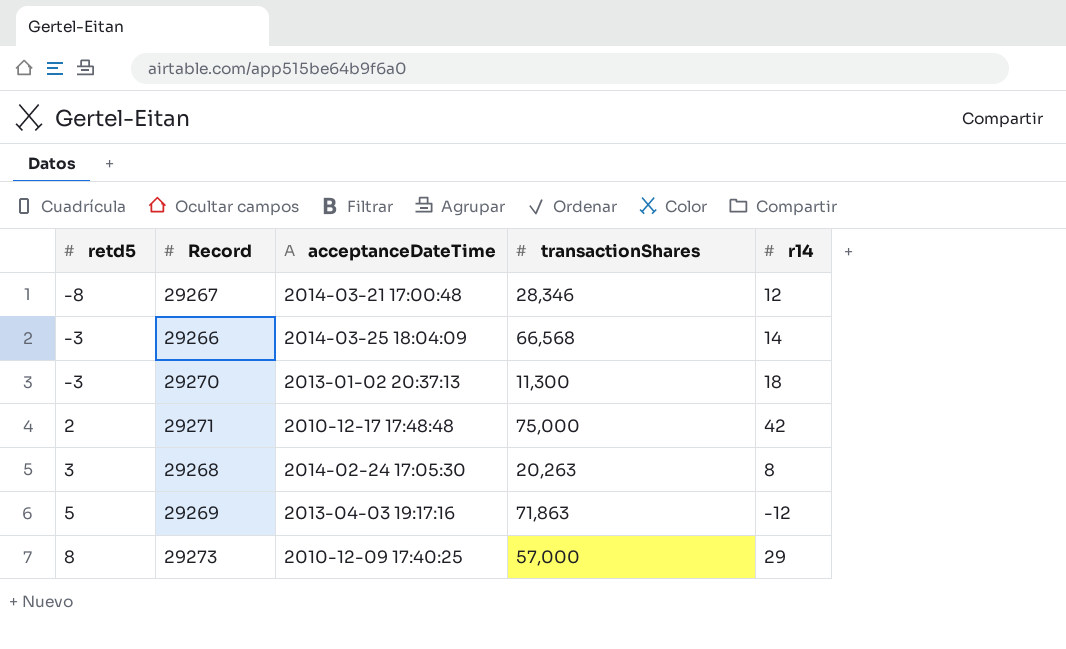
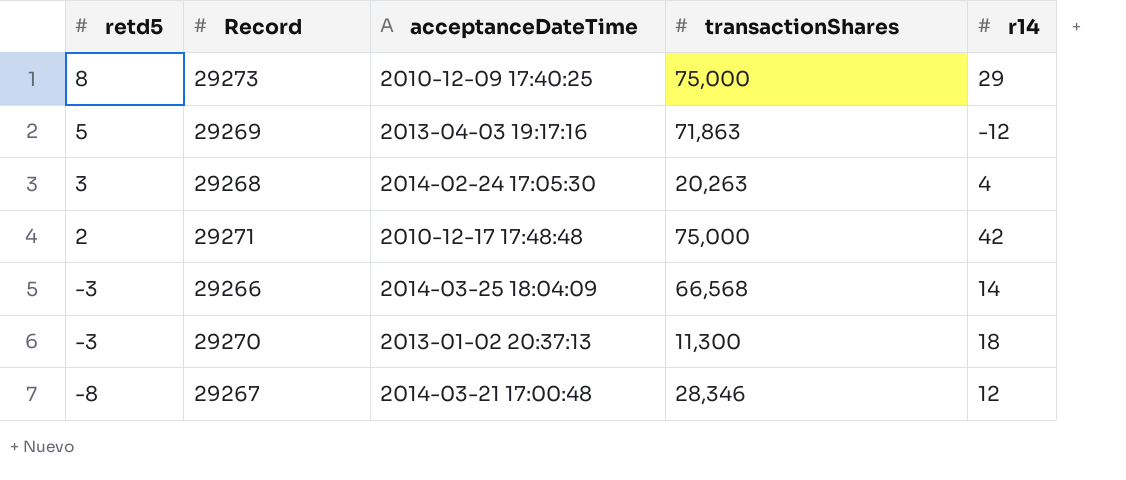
row order: retd5 ascending -> retd5 descending
29273 | transactionShares: 57,000 -> 75,000
29268 | r14: 8 -> 4

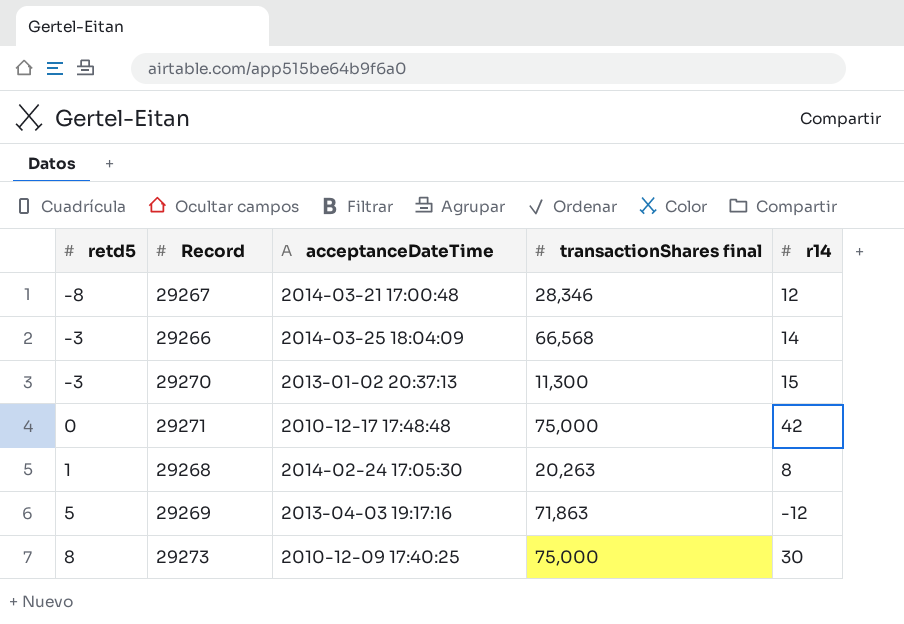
row order: retd5 descending -> retd5 ascending
column name: transactionShares -> transactionShares final
29270 | r14: 18 -> 15
29271 | retd5: 2 -> 0
29268 | retd5: 3 -> 1
29268 | r14: 4 -> 8
29273 | r14: 29 -> 30

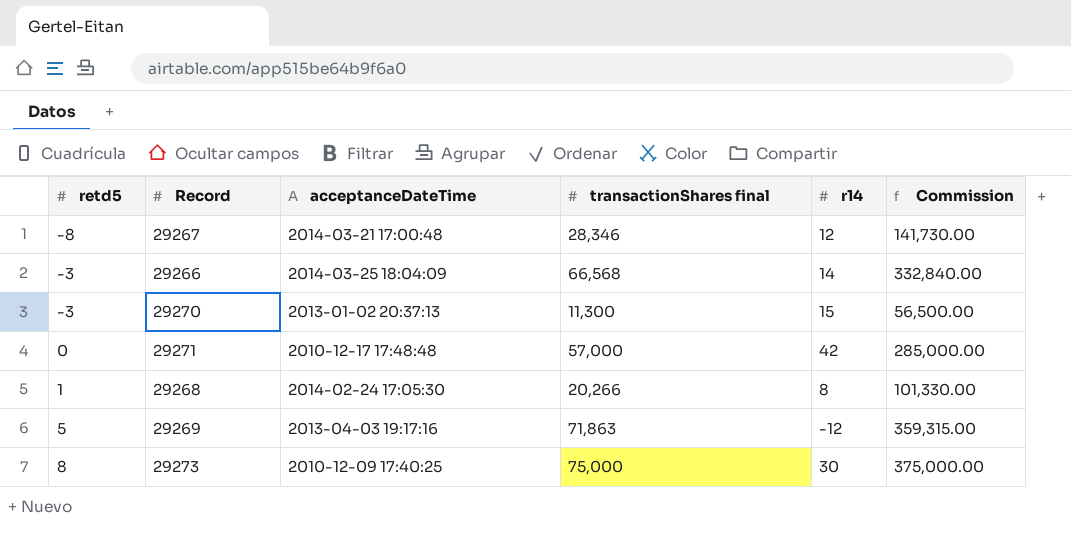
column Commission | formula: none -> [transactionShares final] * 5
29271 | transactionShares final: 75,000 -> 57,000
29268 | transactionShares final: 20,263 -> 20,266

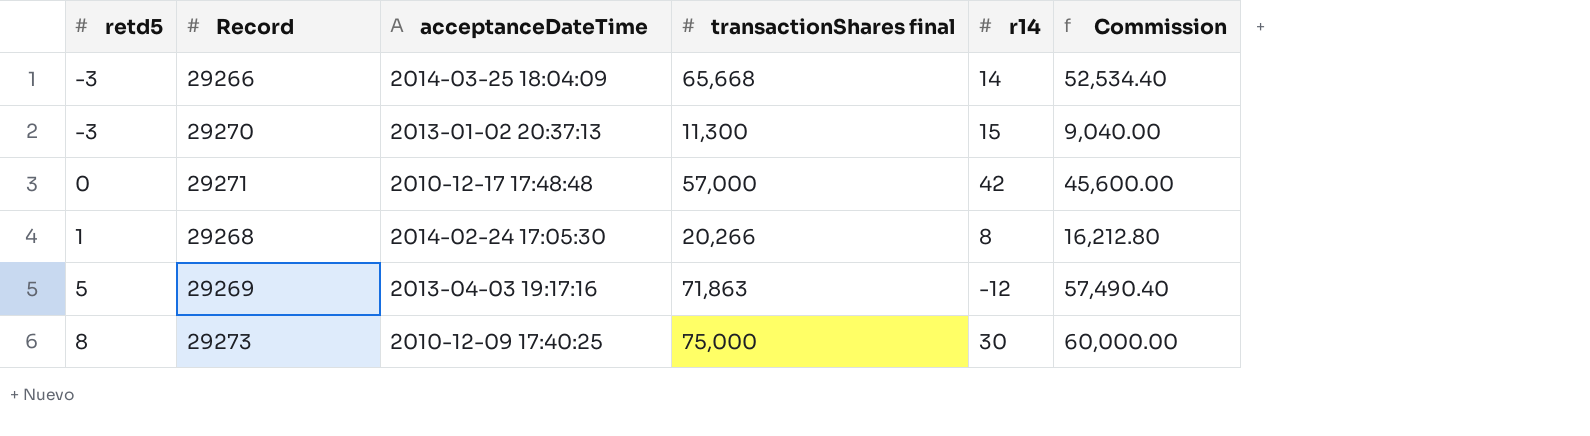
column Commission | formula: [transactionShares final] * 5 -> [transactionShares final] * 0.8
row 29267: -8 | 2014-03-21 17:00:48 | 28,346 | 12 | 141,730.00 -> none
29266 | transactionShares final: 66,568 -> 65,668

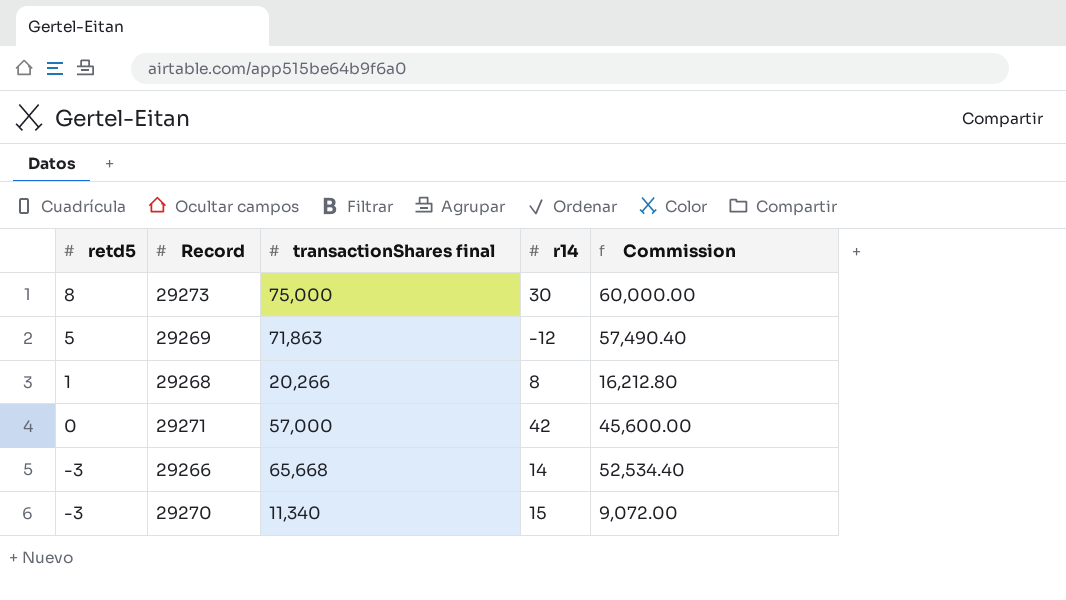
row order: retd5 ascending -> retd5 descending
column acceptanceDateTime | position: 3 -> none
29270 | transactionShares final: 11,300 -> 11,340
29270 | Commission: 9,040.00 -> 9,072.00

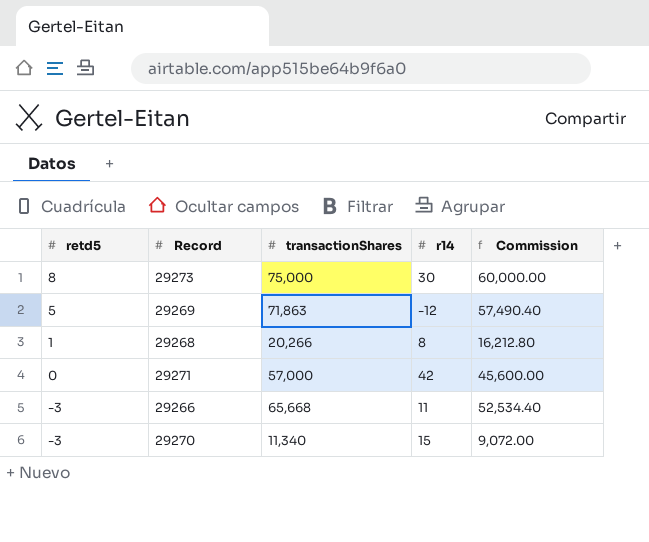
column name: transactionShares final -> transactionShares
29266 | r14: 14 -> 11

